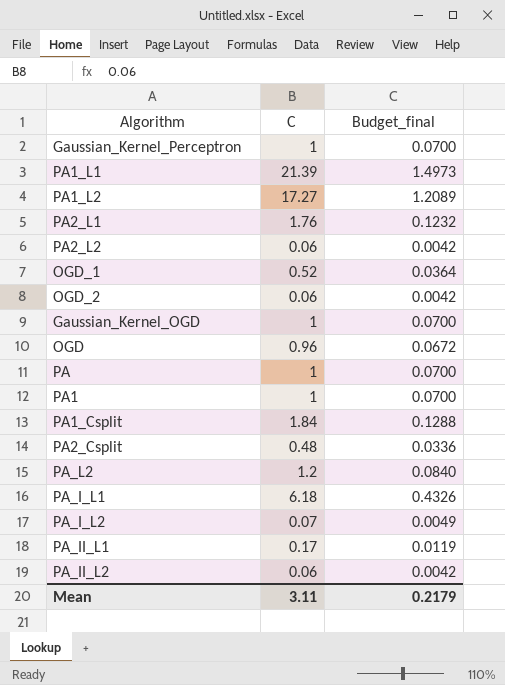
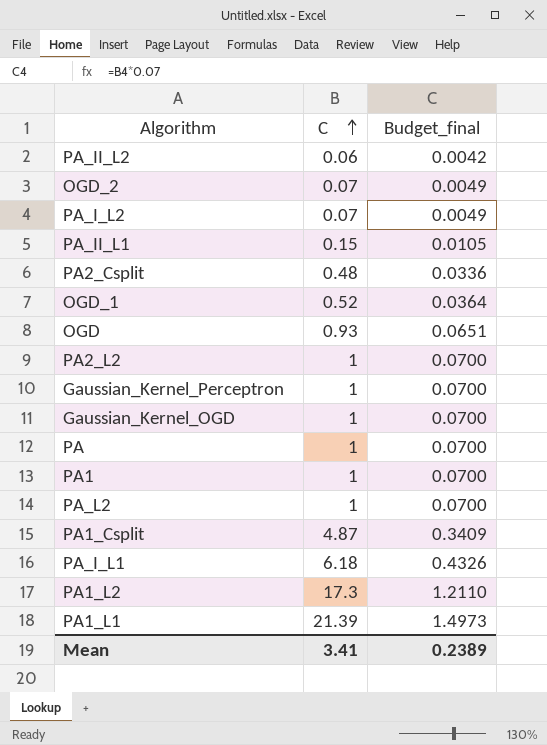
row order: none -> C ascending
row PA2_L1: 1.76 | 0.1232 -> none
OGD_2 | C: 0.06 -> 0.07
OGD_2 | Budget_final: 0.0042 -> 0.0049
PA_II_L1 | C: 0.17 -> 0.15
PA_II_L1 | Budget_final: 0.0119 -> 0.0105
OGD | C: 0.96 -> 0.93
OGD | Budget_final: 0.0672 -> 0.0651
PA2_L2 | C: 0.06 -> 1
PA2_L2 | Budget_final: 0.0042 -> 0.0700
PA_L2 | C: 1.2 -> 1
PA_L2 | Budget_final: 0.0840 -> 0.0700
PA1_Csplit | C: 1.84 -> 4.87
PA1_Csplit | Budget_final: 0.1288 -> 0.3409
PA1_L2 | C: 17.27 -> 17.3
PA1_L2 | Budget_final: 1.2089 -> 1.2110
Mean | C: 3.11 -> 3.41
Mean | Budget_final: 0.2179 -> 0.2389

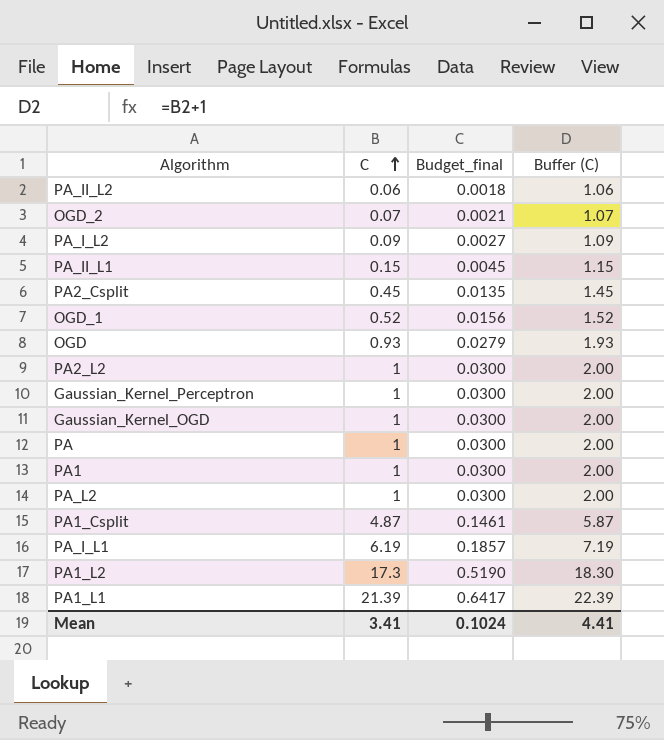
column Budget_final | formula: [C] * 0.07 -> [C] * 0.03
column Buffer (C) | formula: none -> [C] + 1
PA_I_L2 | C: 0.07 -> 0.09
PA2_Csplit | C: 0.48 -> 0.45
PA_I_L1 | C: 6.18 -> 6.19
Mean | Budget_final: 0.2389 -> 0.1024

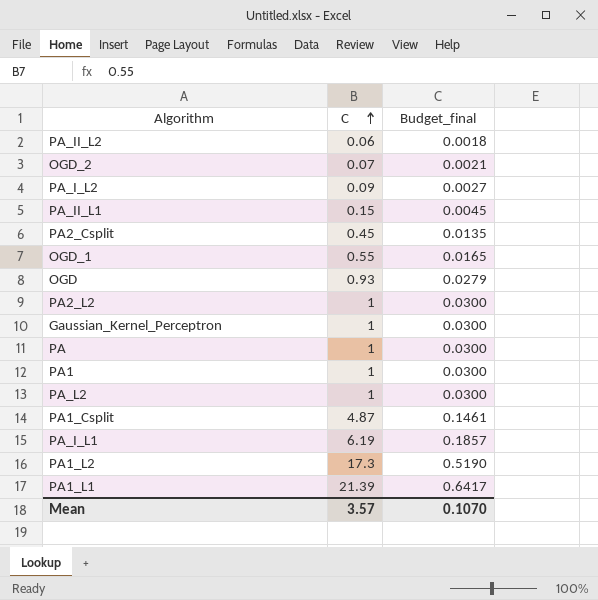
column Buffer (C) | formula: [C] + 1 -> none
row Gaussian_Kernel_OGD: 1 | 0.0300 | 2.00 -> none
OGD_1 | C: 0.52 -> 0.55
OGD_1 | Budget_final: 0.0156 -> 0.0165
Mean | C: 3.41 -> 3.57
Mean | Budget_final: 0.1024 -> 0.1070

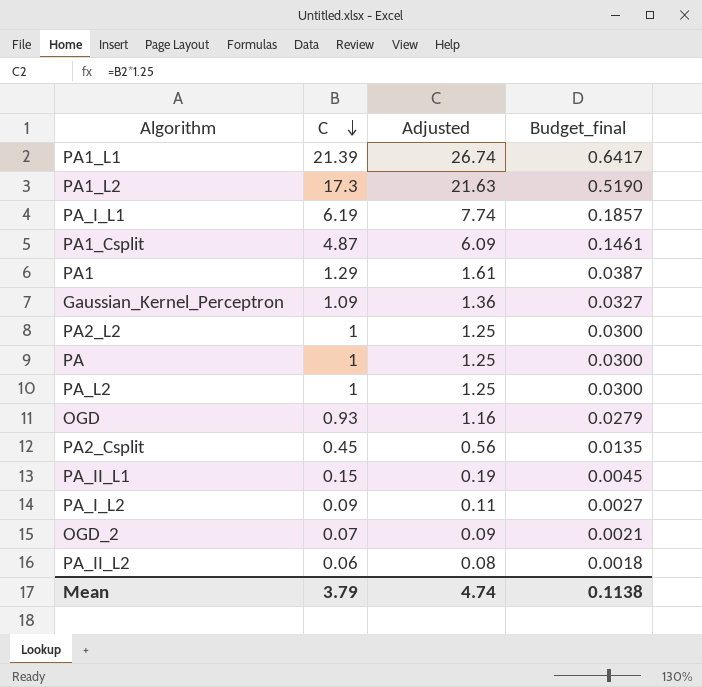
row order: C ascending -> C descending
column Adjusted | formula: none -> [C] * 1.25
row OGD_1: 0.55 | 0.0165 -> none
PA1 | C: 1 -> 1.29
PA1 | Budget_final: 0.0300 -> 0.0387
Gaussian_Kernel_Perceptron | C: 1 -> 1.09
Gaussian_Kernel_Perceptron | Budget_final: 0.0300 -> 0.0327
Mean | C: 3.57 -> 3.79
Mean | Budget_final: 0.1070 -> 0.1138

